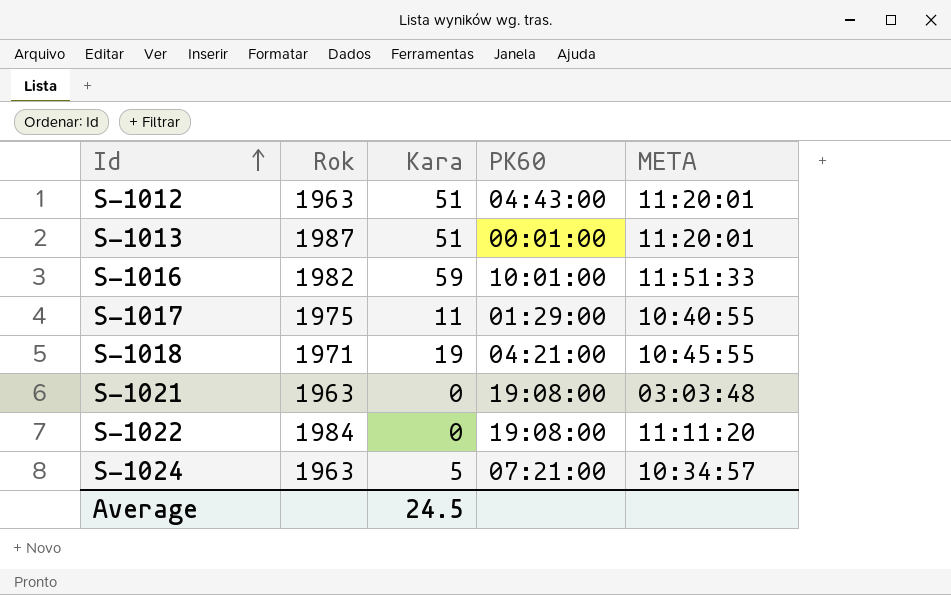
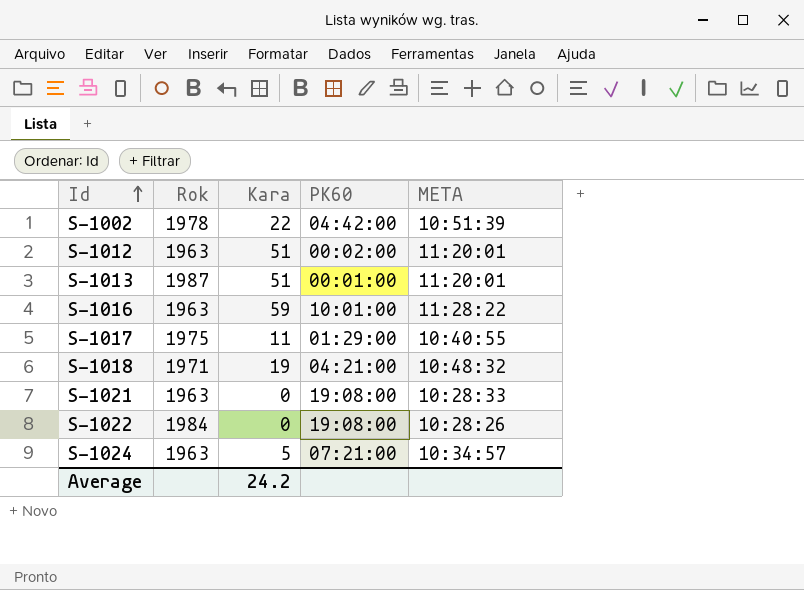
row S-1002: none -> 1978 | 22 | 04:42:00 | 10:51:39
S-1012 | PK60: 04:43:00 -> 00:02:00
S-1016 | Rok: 1982 -> 1963
S-1016 | META: 11:51:33 -> 11:28:22
S-1018 | META: 10:45:55 -> 10:48:32
S-1021 | META: 03:03:48 -> 10:28:33
S-1022 | META: 11:11:20 -> 10:28:26
Average | Kara: 24.5 -> 24.2

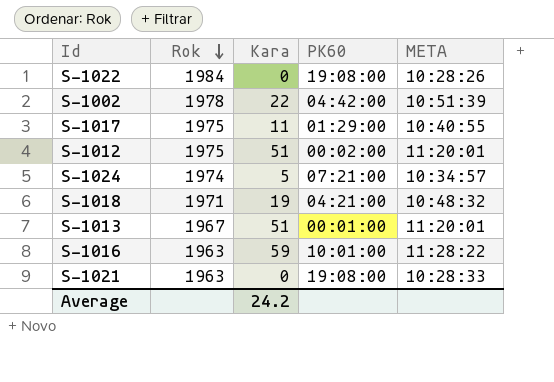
row order: Id ascending -> Rok descending
S-1012 | Rok: 1963 -> 1975
S-1024 | Rok: 1963 -> 1974
S-1013 | Rok: 1987 -> 1967

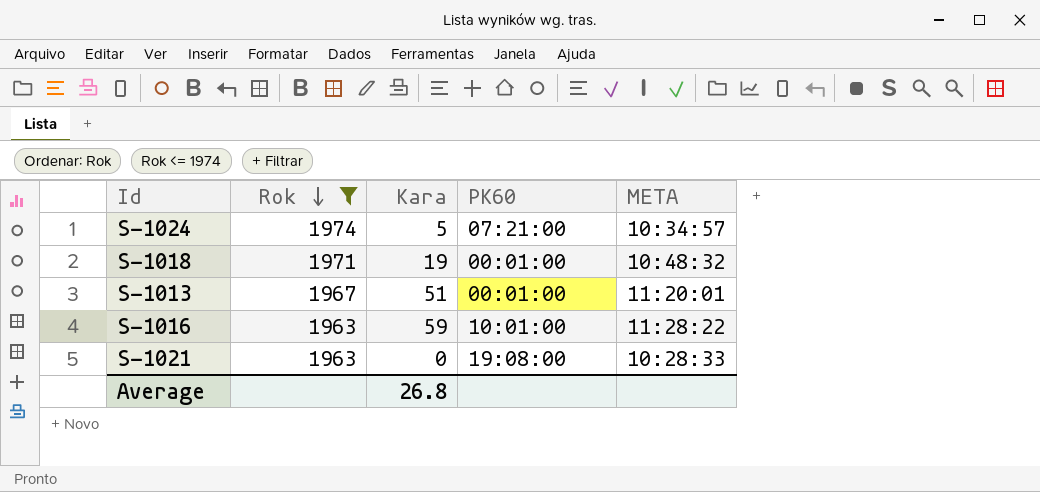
filter: none -> Rok <= 1974
S-1018 | PK60: 04:21:00 -> 00:01:00
Average | Kara: 24.2 -> 26.8

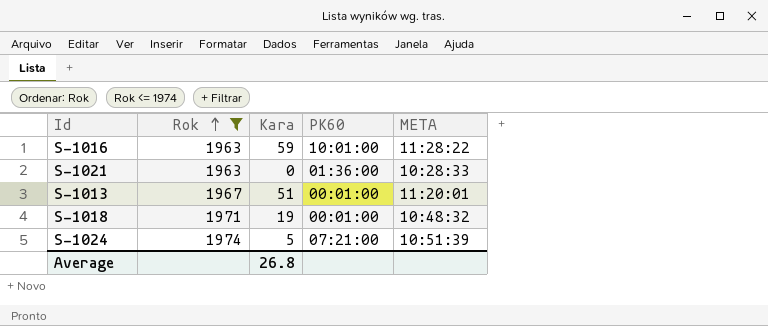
row order: Rok descending -> Rok ascending
S-1021 | PK60: 19:08:00 -> 01:36:00
S-1024 | META: 10:34:57 -> 10:51:39

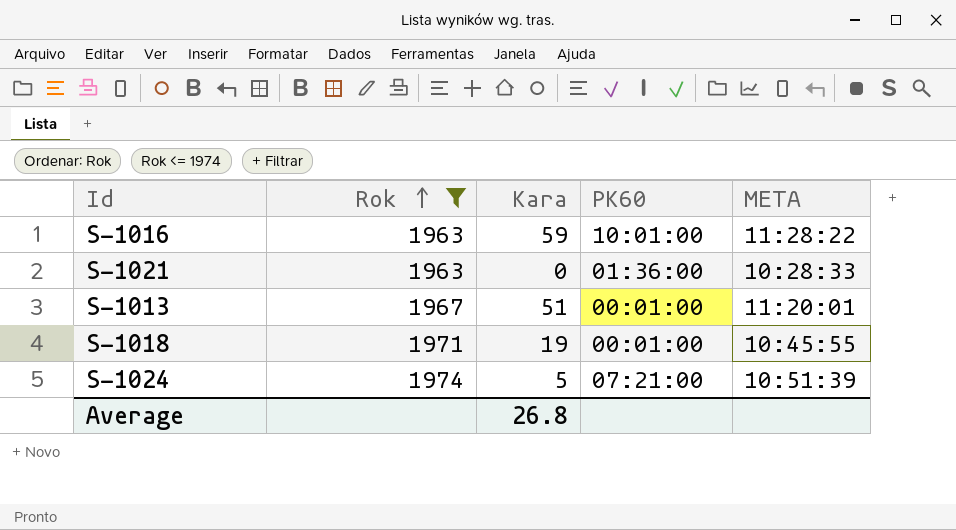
S-1018 | META: 10:48:32 -> 10:45:55

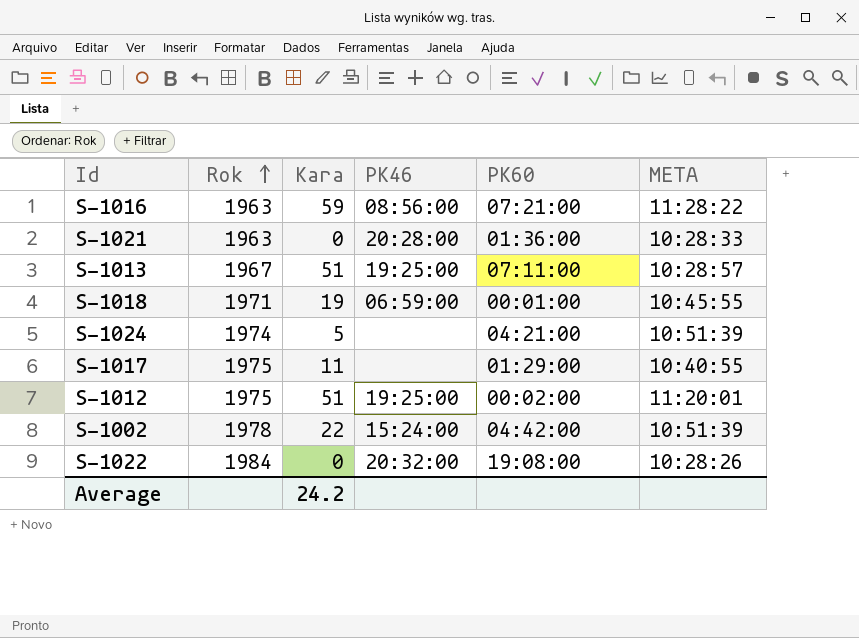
filter: Rok <= 1974 -> none
column PK46 | position: none -> 4
S-1016 | PK60: 10:01:00 -> 07:21:00
S-1013 | PK60: 00:01:00 -> 07:11:00
S-1013 | META: 11:20:01 -> 10:28:57
S-1024 | PK60: 07:21:00 -> 04:21:00
Average | Kara: 26.8 -> 24.2

